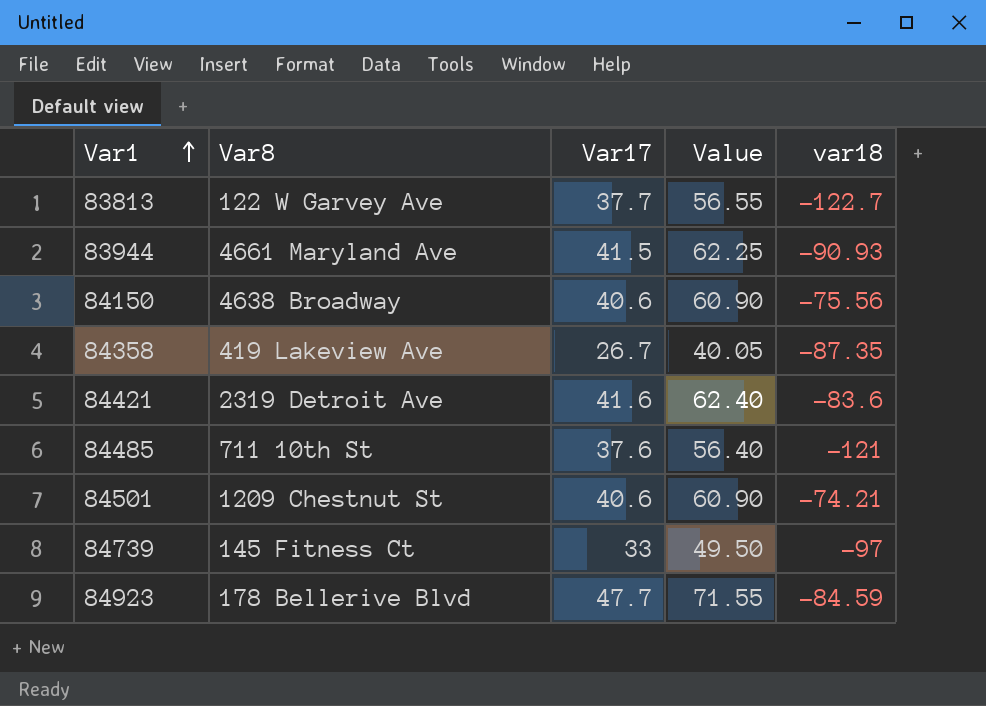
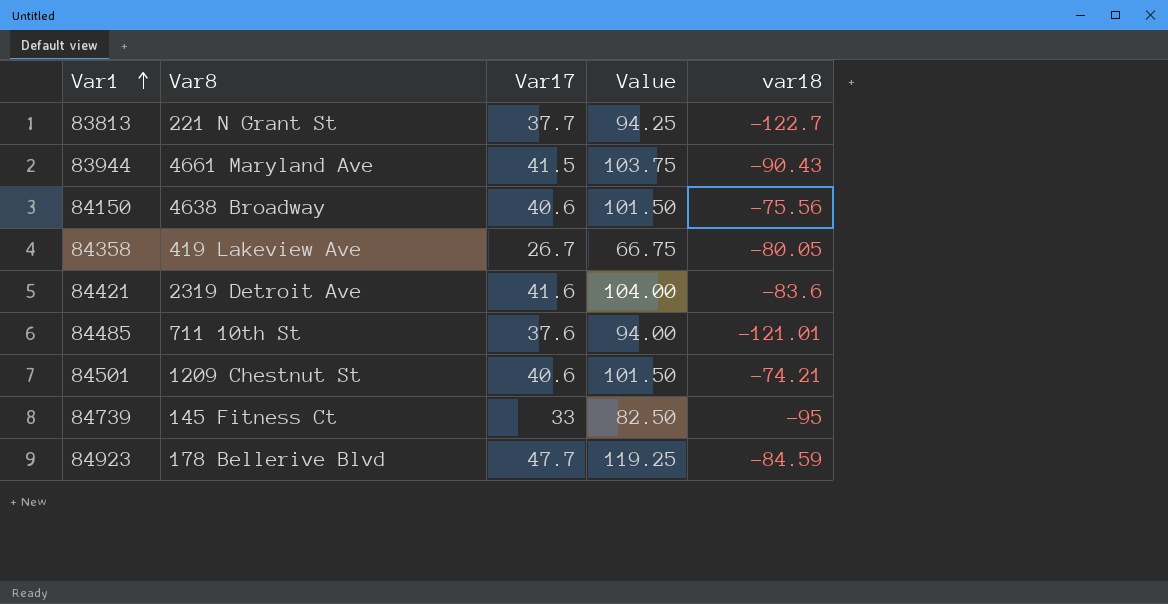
column Value | formula: [Var17] * 1.5 -> [Var17] * 2.5
83813 | Var8: 122 W Garvey Ave -> 221 N Grant St
83944 | var18: -90.93 -> -90.43
84358 | var18: -87.35 -> -80.05
84485 | var18: -121 -> -121.01
84739 | var18: -97 -> -95

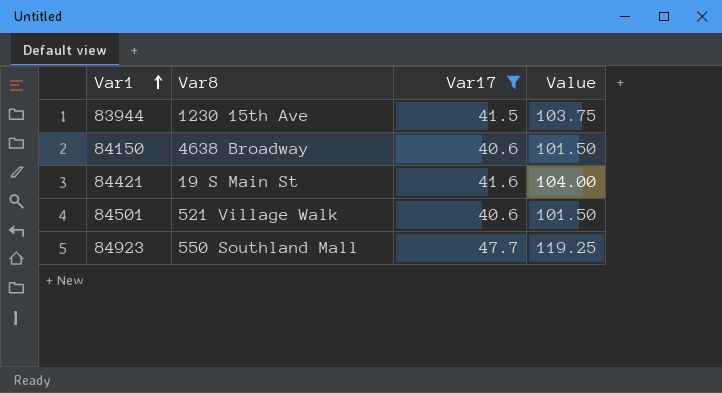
filter: none -> Var17 >= 40.6
column var18 | position: 5 -> none
83944 | Var8: 4661 Maryland Ave -> 1230 15th Ave
84421 | Var8: 2319 Detroit Ave -> 19 S Main St
84501 | Var8: 1209 Chestnut St -> 521 Village Walk
84923 | Var8: 178 Bellerive Blvd -> 550 Southland Mall

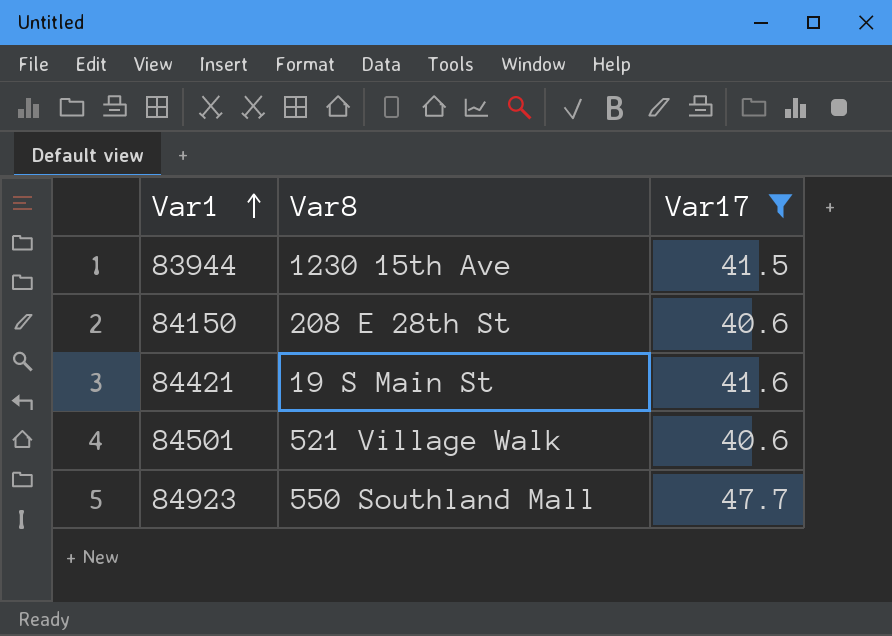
column Value | formula: [Var17] * 2.5 -> none
84150 | Var8: 4638 Broadway -> 208 E 28th St

